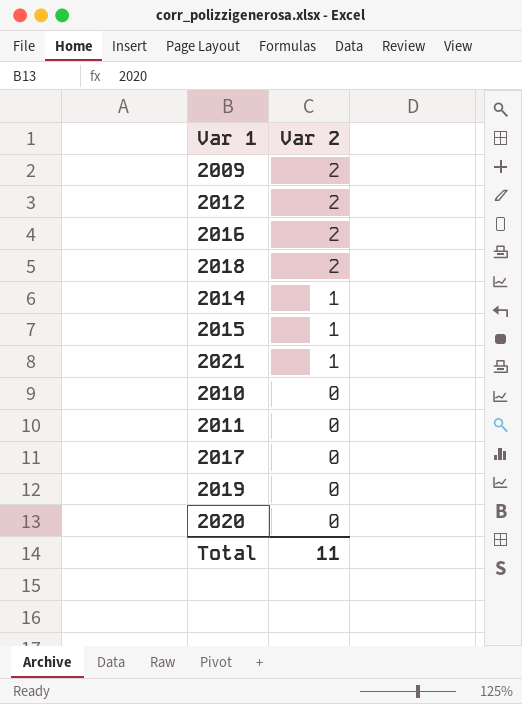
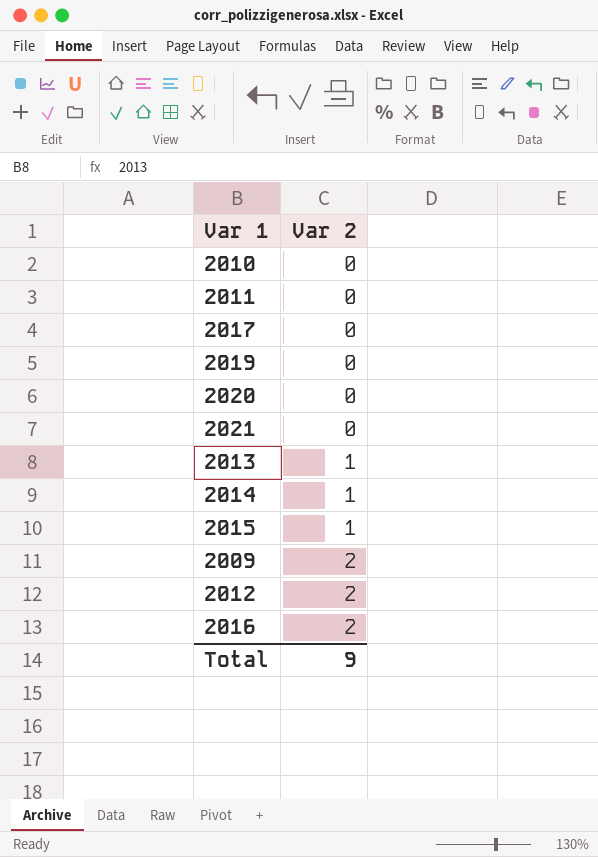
row order: Var 2 descending -> Var 2 ascending
row 2018: 2 -> none
2021 | Var 2: 1 -> 0
row 2013: none -> 1
Total | Var 2: 11 -> 9

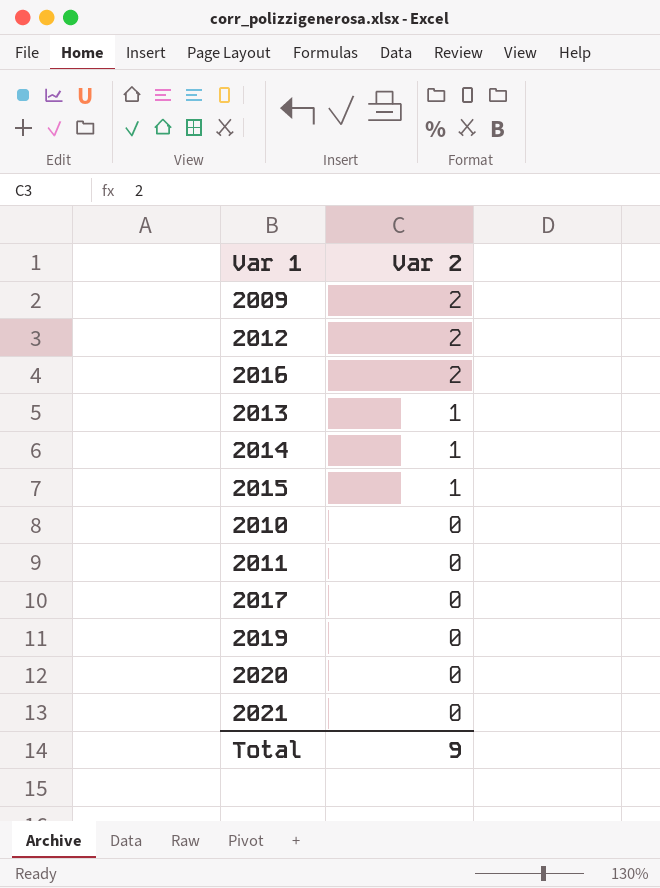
row order: Var 2 ascending -> Var 2 descending

